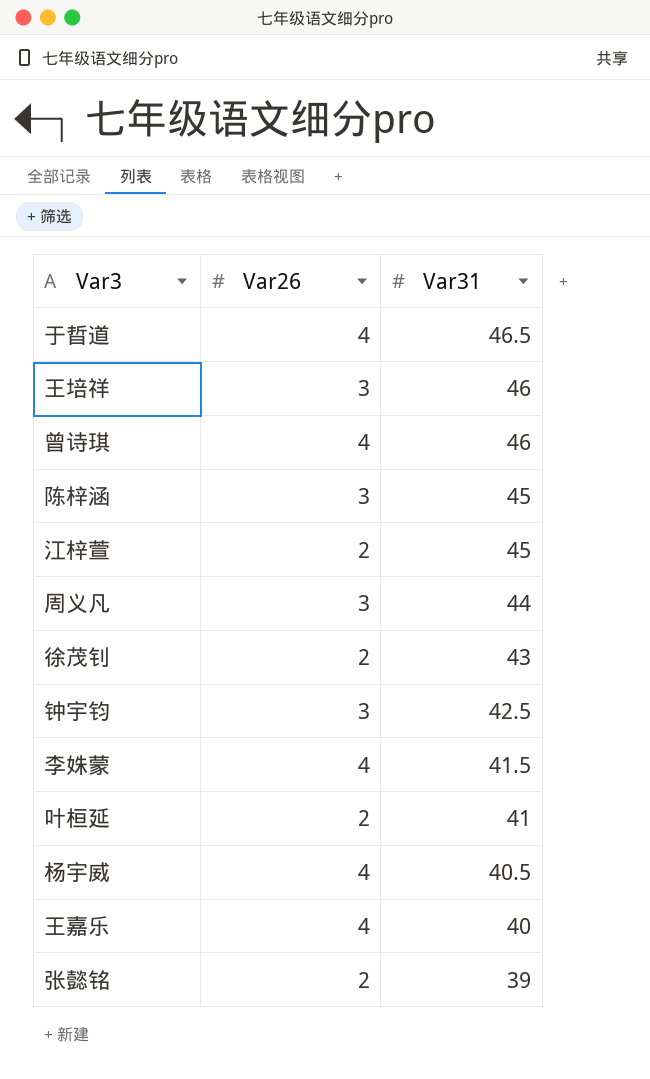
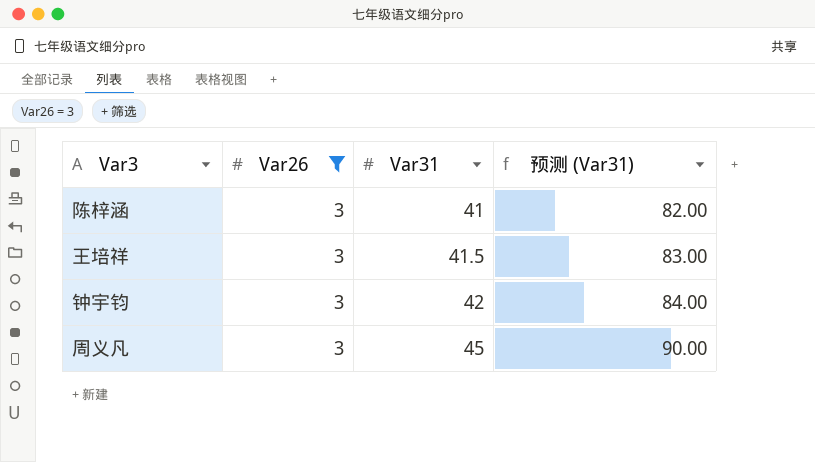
filter: none -> Var26 = 3
row order: Var31 descending -> Var31 ascending
column 预测 (Var31) | formula: none -> [Var31] * 2
陈梓涵 | Var31: 45 -> 41
王培祥 | Var31: 46 -> 41.5
钟宇钧 | Var31: 42.5 -> 42
周义凡 | Var31: 44 -> 45

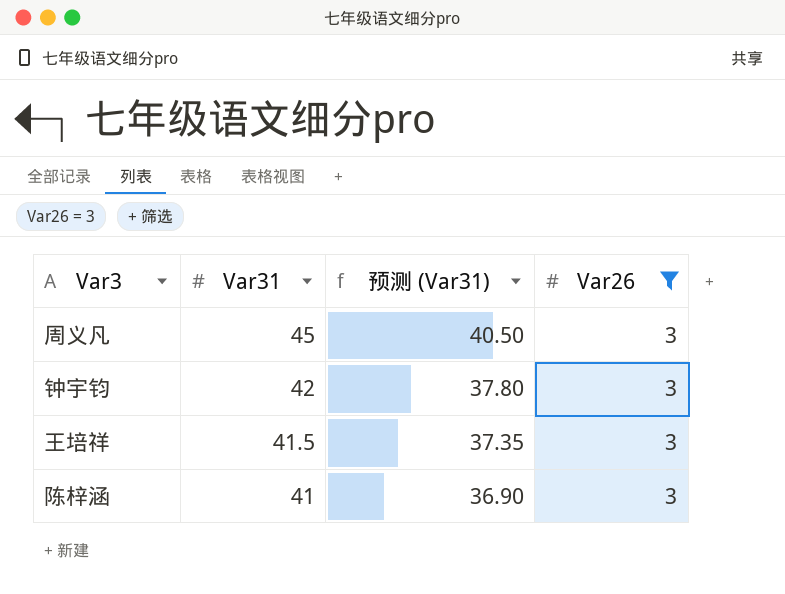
row order: Var31 ascending -> Var31 descending
column 预测 (Var31) | formula: [Var31] * 2 -> [Var31] * 0.9
column Var26 | position: 2 -> 4

